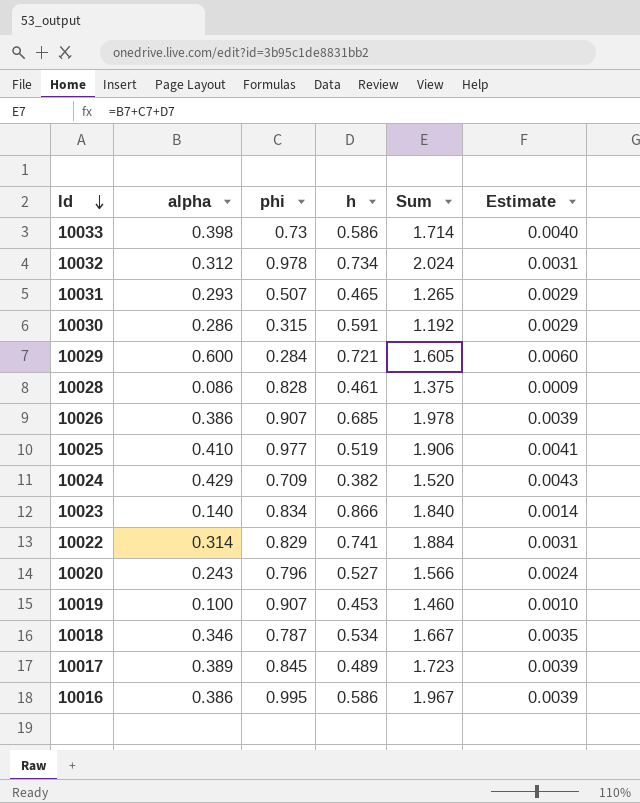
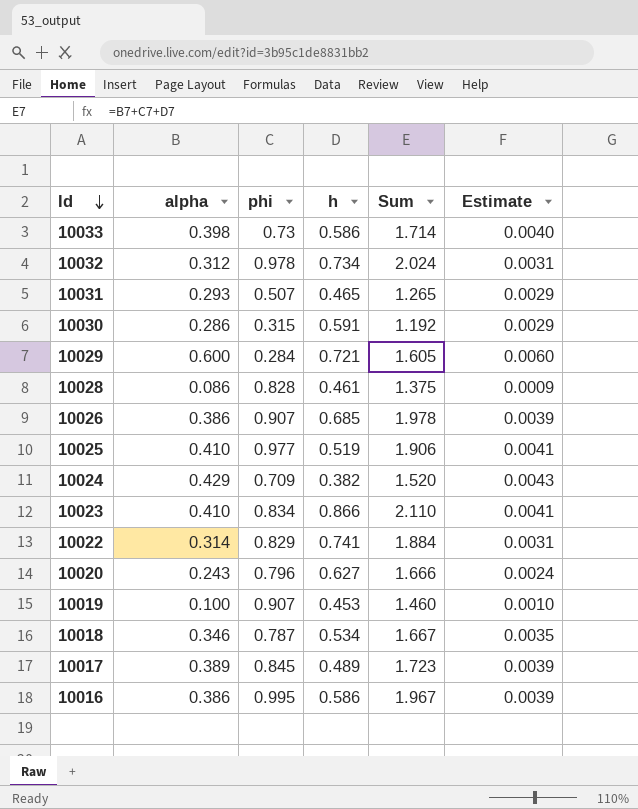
10023 | alpha: 0.140 -> 0.410
10023 | Sum: 1.840 -> 2.110
10023 | Estimate: 0.0014 -> 0.0041
10020 | h: 0.527 -> 0.627
10020 | Sum: 1.566 -> 1.666

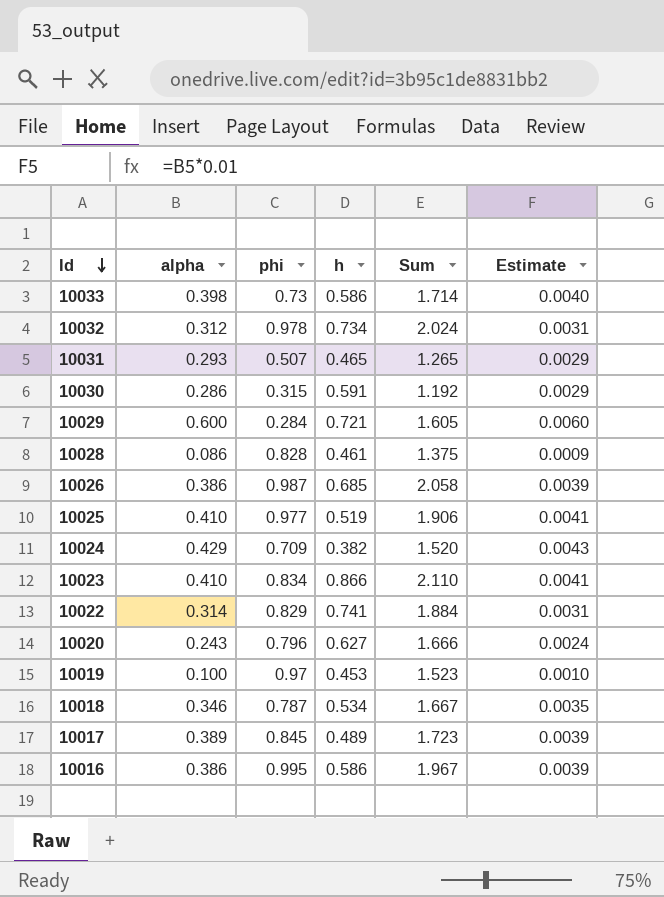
10026 | phi: 0.907 -> 0.987
10026 | Sum: 1.978 -> 2.058
10019 | phi: 0.907 -> 0.97
10019 | Sum: 1.460 -> 1.523

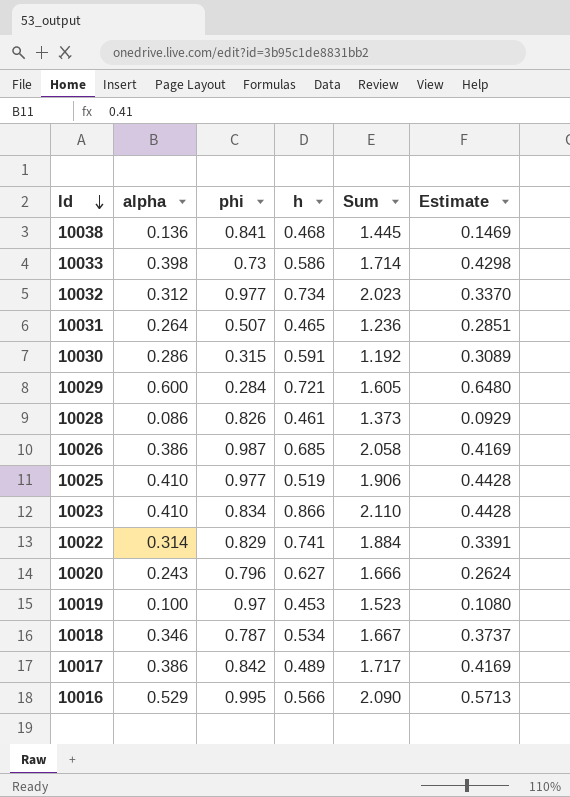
column Estimate | formula: [alpha] * 0.01 -> [alpha] * 1.08
row 10024: 0.429 | 0.709 | 0.382 | 1.520 | 0.0043 -> none
row 10038: none -> 0.136 | 0.841 | 0.468 | 1.445 | 0.1469
10032 | phi: 0.978 -> 0.977
10032 | Sum: 2.024 -> 2.023
10031 | alpha: 0.293 -> 0.264
10031 | Sum: 1.265 -> 1.236
10028 | phi: 0.828 -> 0.826
10028 | Sum: 1.375 -> 1.373
10017 | alpha: 0.389 -> 0.386
10017 | phi: 0.845 -> 0.842
10017 | Sum: 1.723 -> 1.717
10016 | alpha: 0.386 -> 0.529
10016 | h: 0.586 -> 0.566
10016 | Sum: 1.967 -> 2.090

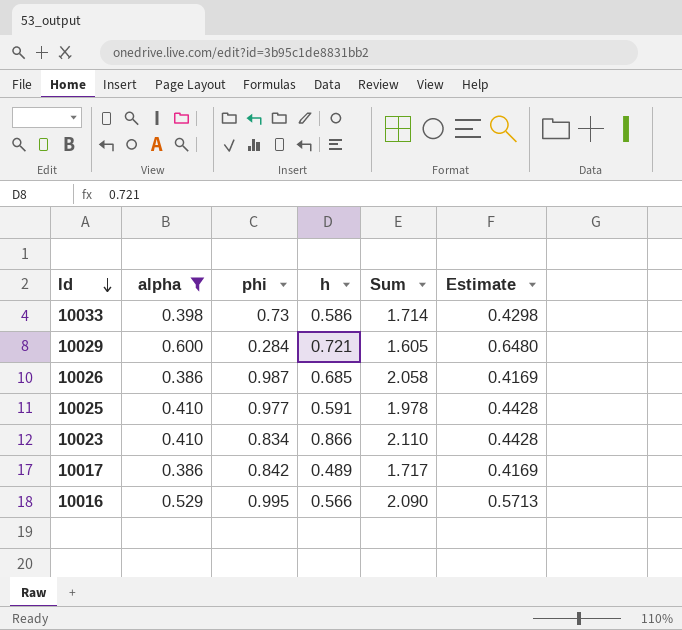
filter: none -> alpha >= 0.386
10025 | h: 0.519 -> 0.591
10025 | Sum: 1.906 -> 1.978

